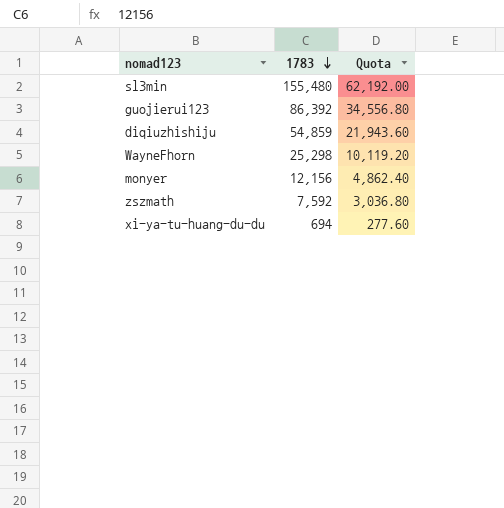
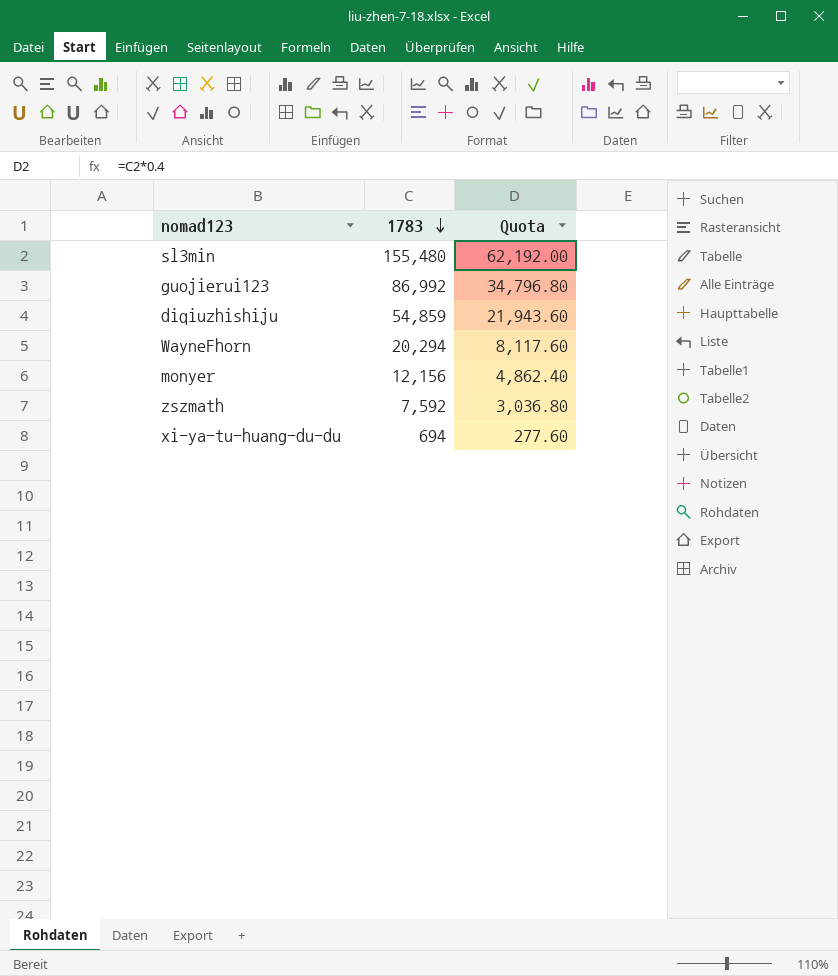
guojierui123 | 1783: 86,392 -> 86,992
guojierui123 | Quota: 34,556.80 -> 34,796.80
WayneFhorn | 1783: 25,298 -> 20,294
WayneFhorn | Quota: 10,119.20 -> 8,117.60

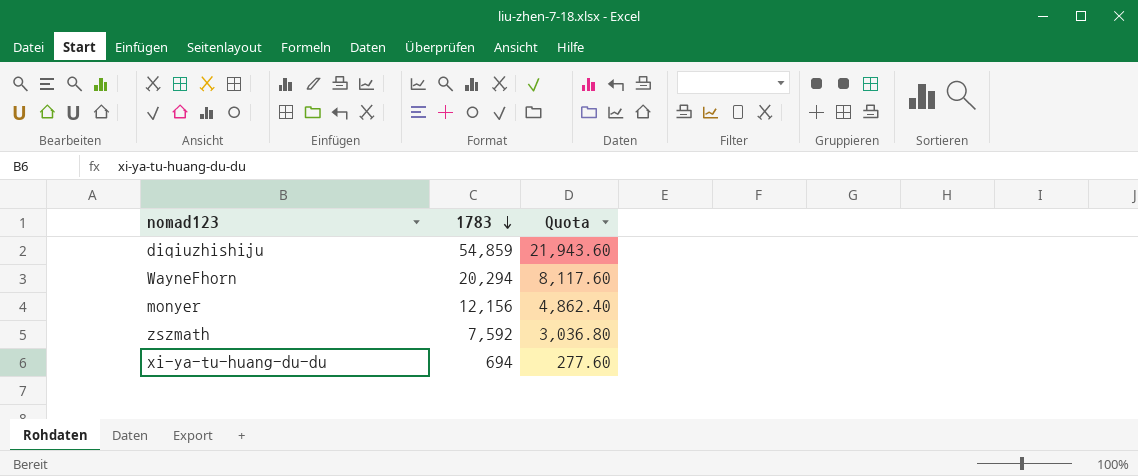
row sl3min: 155,480 | 62,192.00 -> none
row guojierui123: 86,992 | 34,796.80 -> none

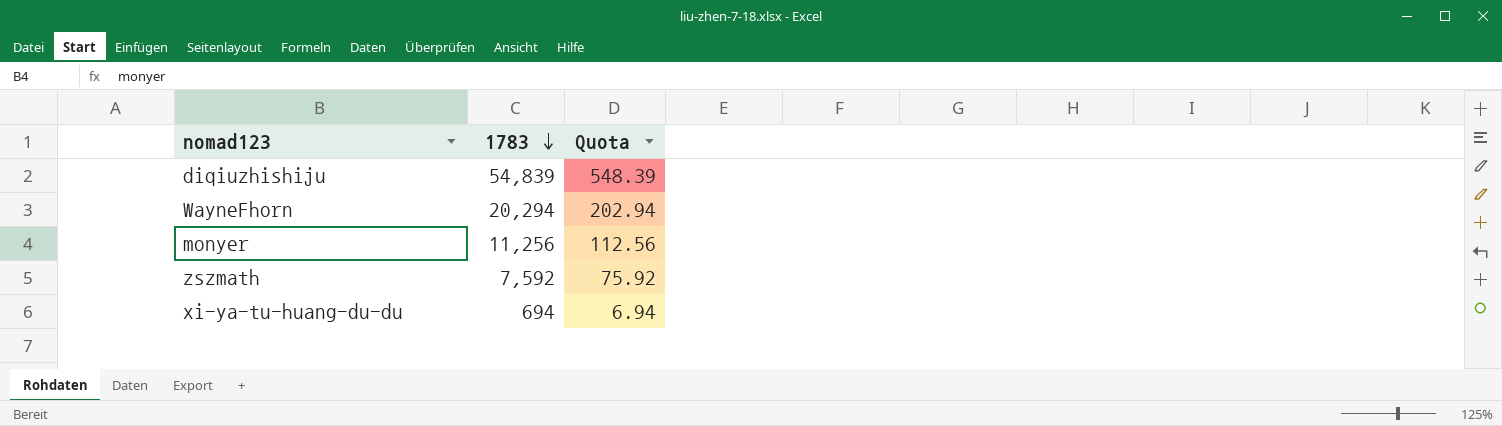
column Quota | formula: [1783] * 0.4 -> [1783] * 0.01
diqiuzhishiju | 1783: 54,859 -> 54,839
monyer | 1783: 12,156 -> 11,256

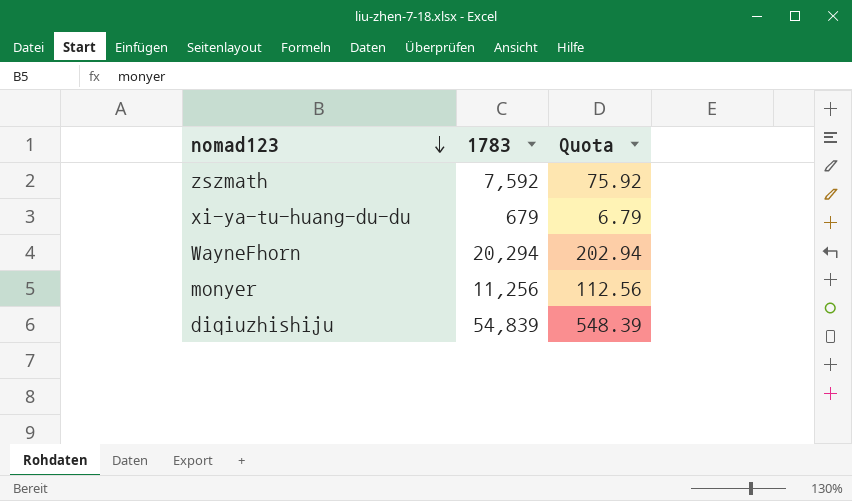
row order: 1783 descending -> nomad123 descending
xi-ya-tu-huang-du-du | 1783: 694 -> 679
xi-ya-tu-huang-du-du | Quota: 6.94 -> 6.79

